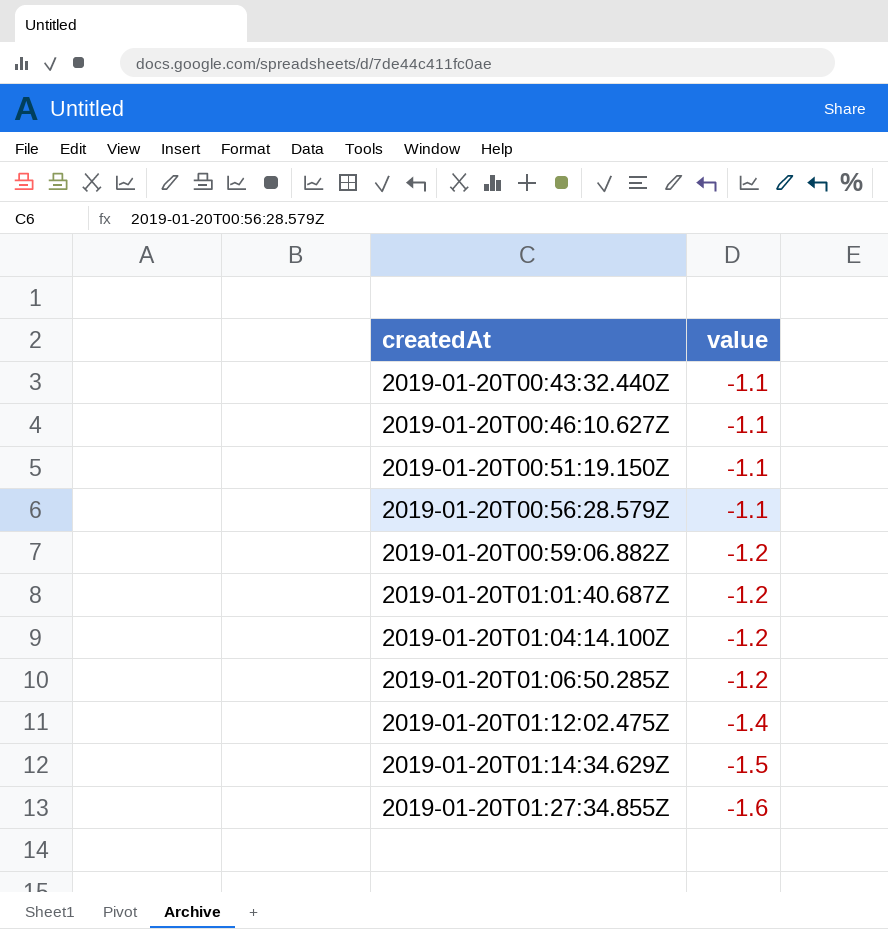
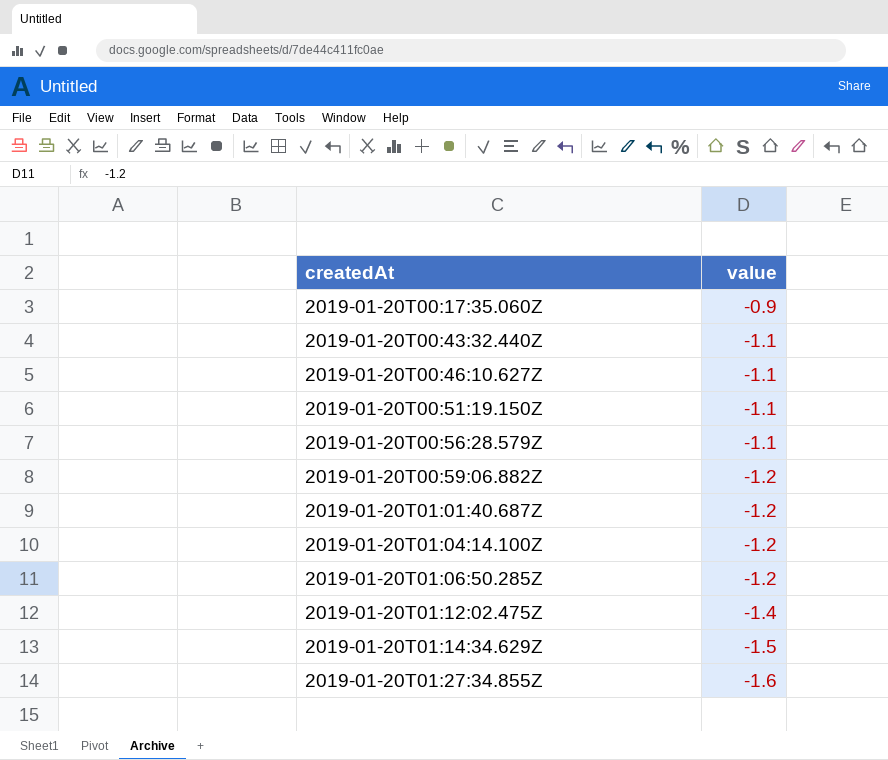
row 2019-01-20T00:17:35.060Z: none -> -0.9

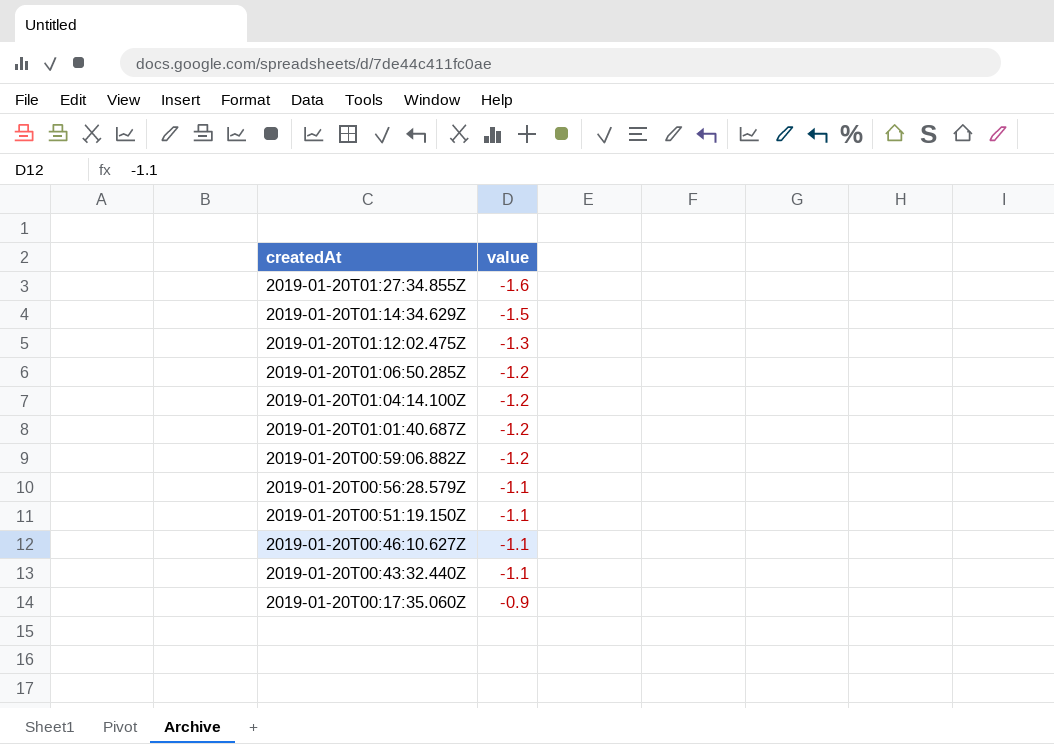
row order: createdAt ascending -> createdAt descending
2019-01-20T01:12:02.475Z | value: -1.4 -> -1.3

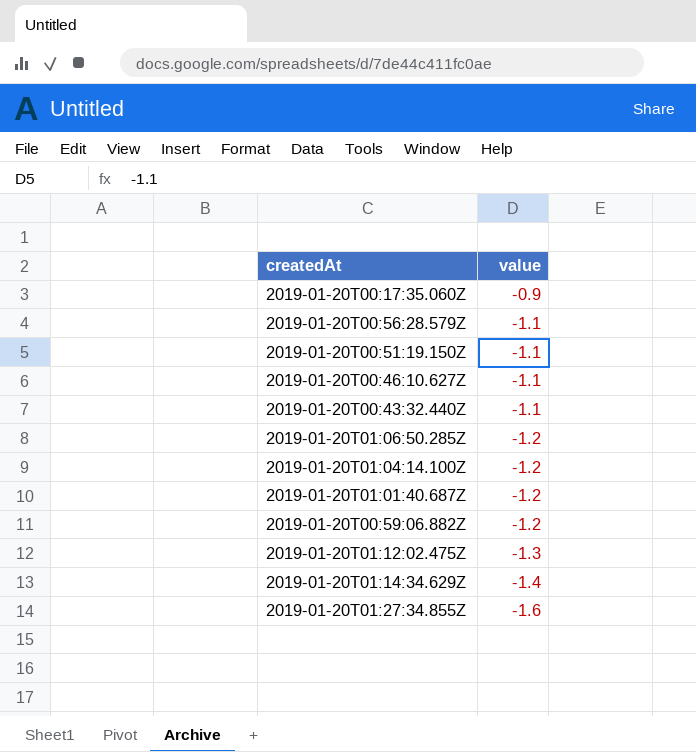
row order: createdAt descending -> value descending
2019-01-20T01:14:34.629Z | value: -1.5 -> -1.4

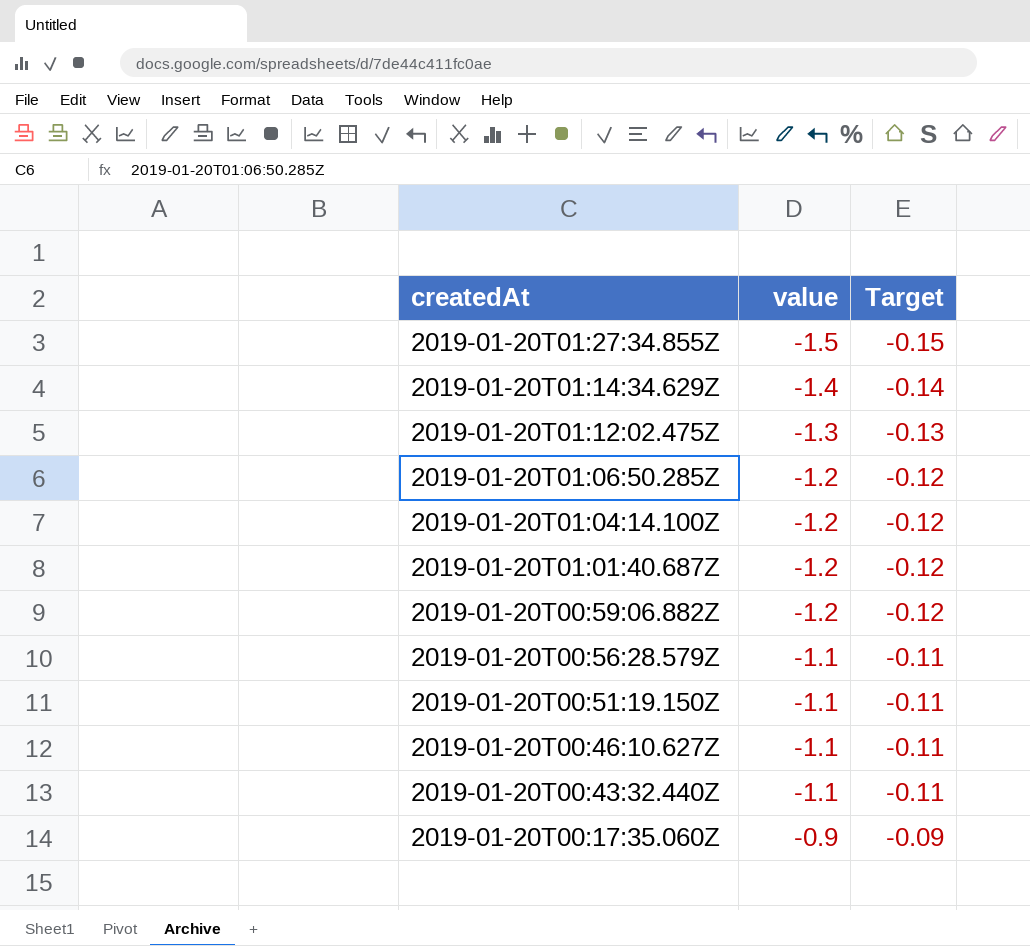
row order: value descending -> createdAt descending
column Target | formula: none -> [value] * 0.1
2019-01-20T01:27:34.855Z | value: -1.6 -> -1.5

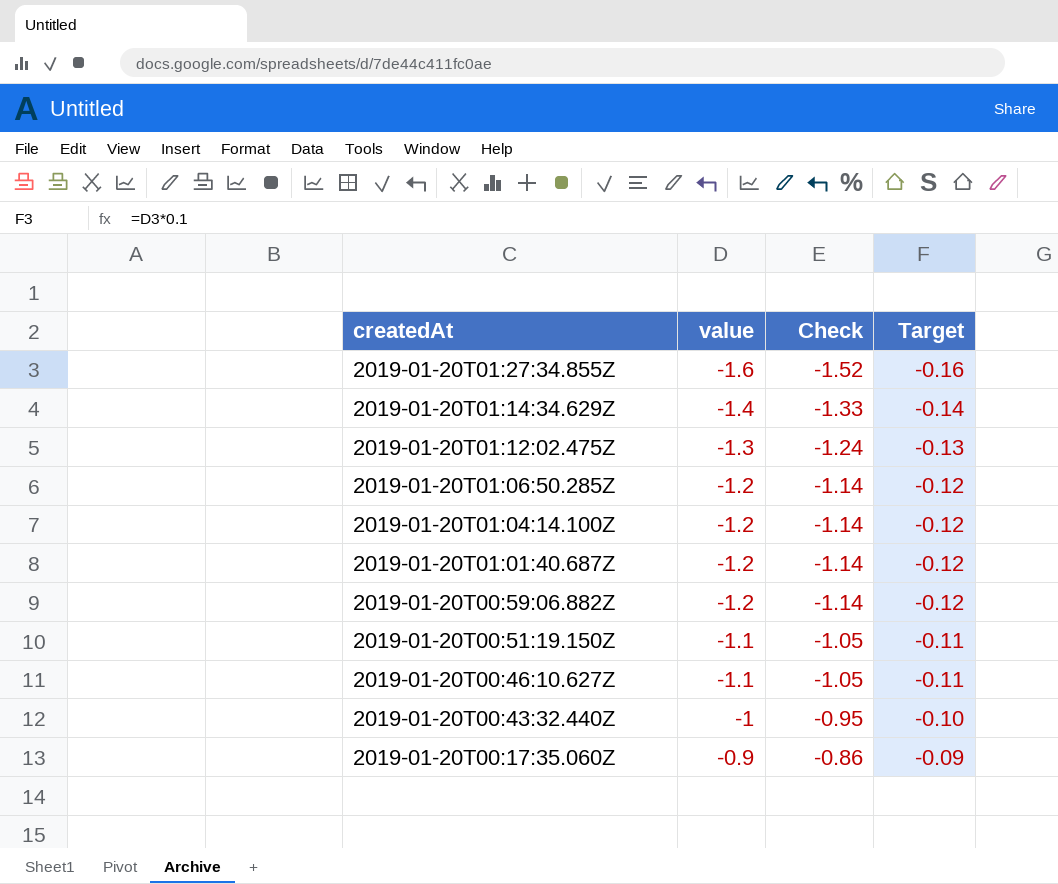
column Check | formula: none -> [value] * 0.95
row 2019-01-20T00:56:28.579Z: -1.1 | -0.11 -> none
2019-01-20T01:27:34.855Z | value: -1.5 -> -1.6
2019-01-20T01:27:34.855Z | Target: -0.15 -> -0.16
2019-01-20T00:43:32.440Z | value: -1.1 -> -1
2019-01-20T00:43:32.440Z | Target: -0.11 -> -0.10

